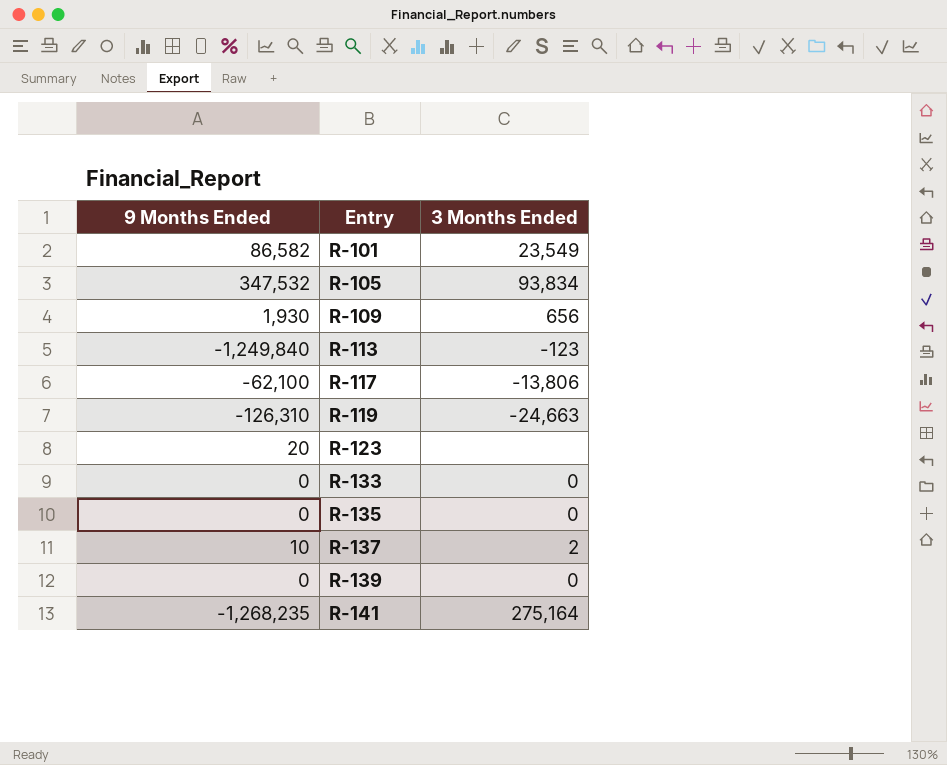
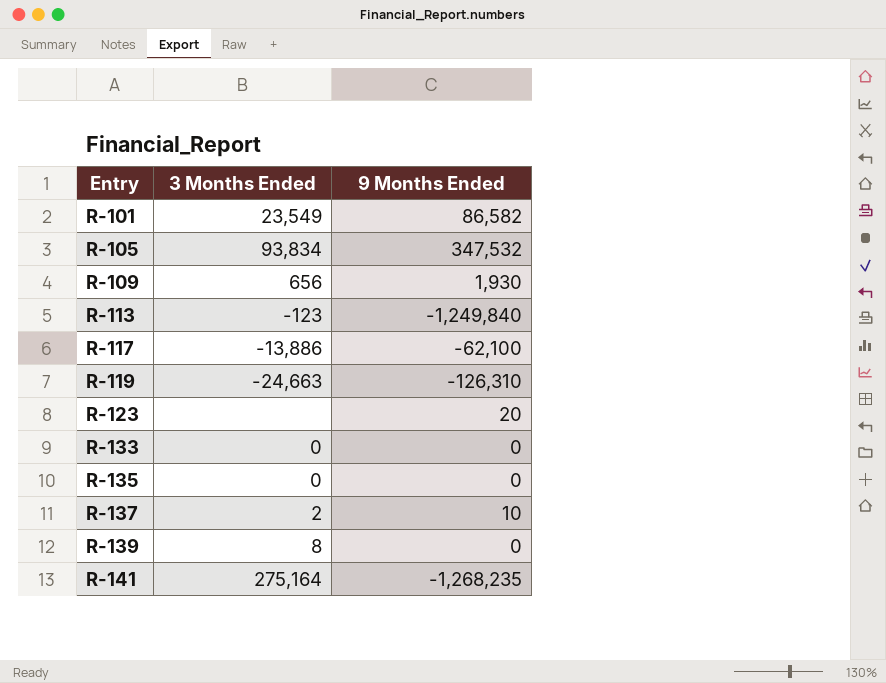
column 9 Months Ended | position: 1 -> 3
R-117 | 3 Months Ended: -13,806 -> -13,886
R-139 | 3 Months Ended: 0 -> 8

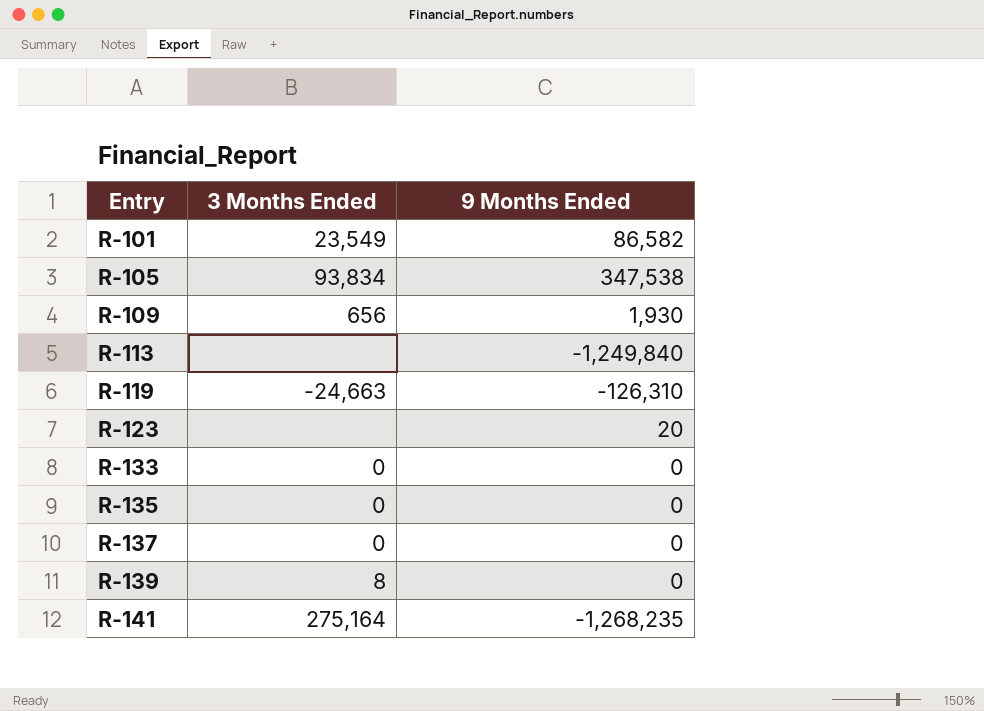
row R-117: -13,886 | -62,100 -> none
R-105 | 9 Months Ended: 347,532 -> 347,538
R-113 | 3 Months Ended: -123 -> none
R-137 | 3 Months Ended: 2 -> 0
R-137 | 9 Months Ended: 10 -> 0

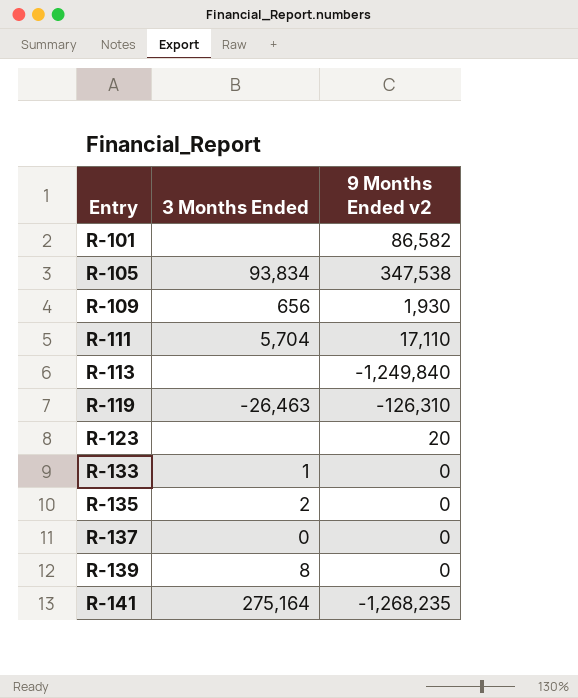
column name: 9 Months Ended -> 9 Months Ended v2
R-101 | 3 Months Ended: 23,549 -> none
row R-111: none -> 5,704 | 17,110
R-119 | 3 Months Ended: -24,663 -> -26,463
R-133 | 3 Months Ended: 0 -> 1
R-135 | 3 Months Ended: 0 -> 2

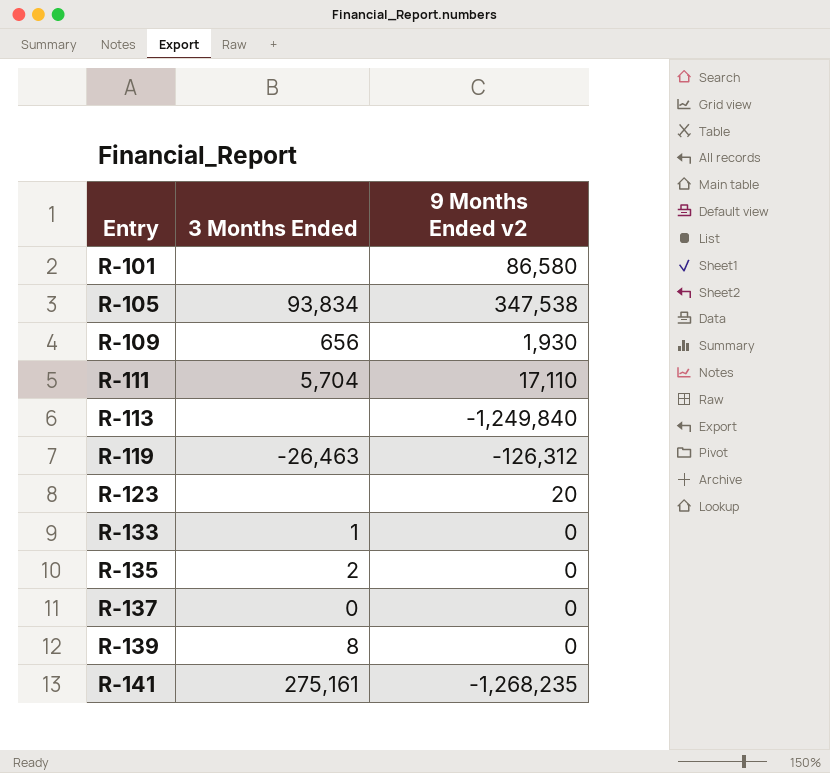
R-101 | 9 Months Ended v2: 86,582 -> 86,580
R-119 | 9 Months Ended v2: -126,310 -> -126,312
R-141 | 3 Months Ended: 275,164 -> 275,161

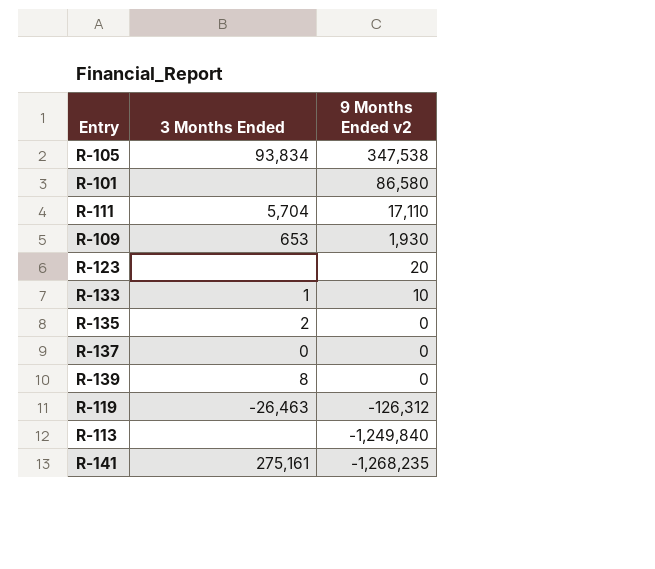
row order: Entry ascending -> 9 Months Ended v2 descending
R-109 | 3 Months Ended: 656 -> 653
R-133 | 9 Months Ended v2: 0 -> 10

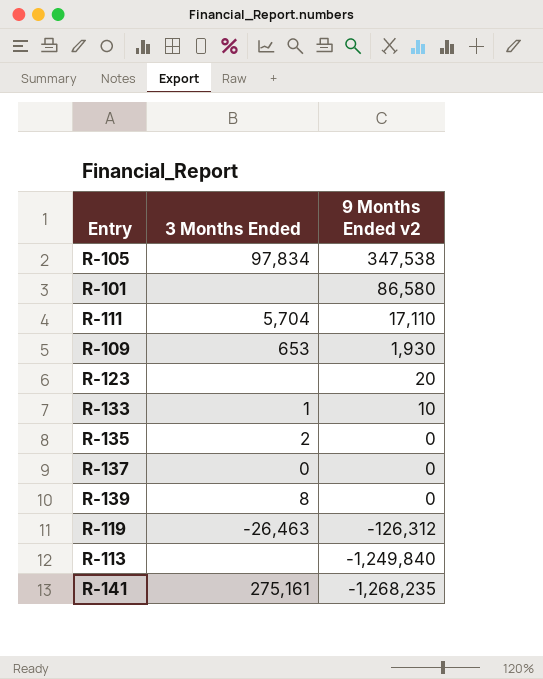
R-105 | 3 Months Ended: 93,834 -> 97,834

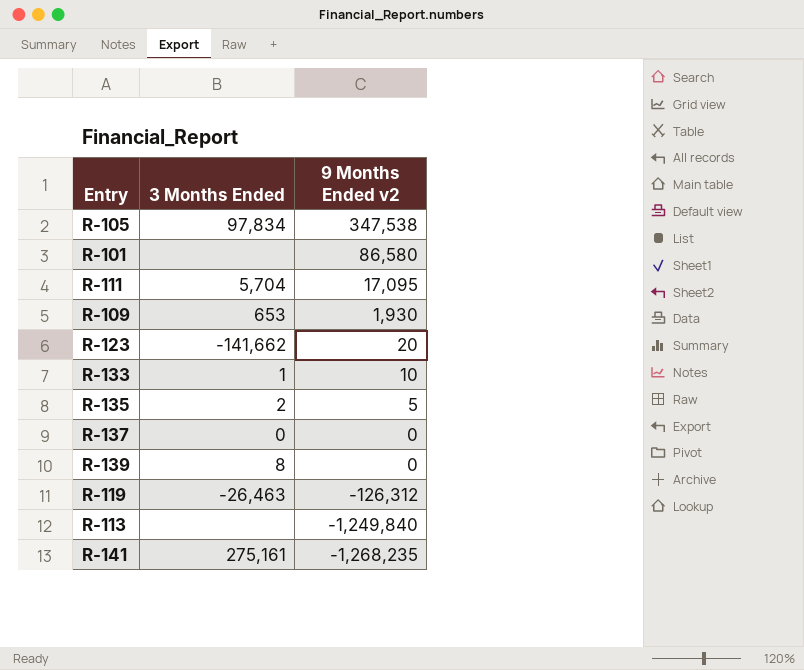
R-111 | 9 Months Ended v2: 17,110 -> 17,095
R-123 | 3 Months Ended: none -> -141,662
R-135 | 9 Months Ended v2: 0 -> 5

